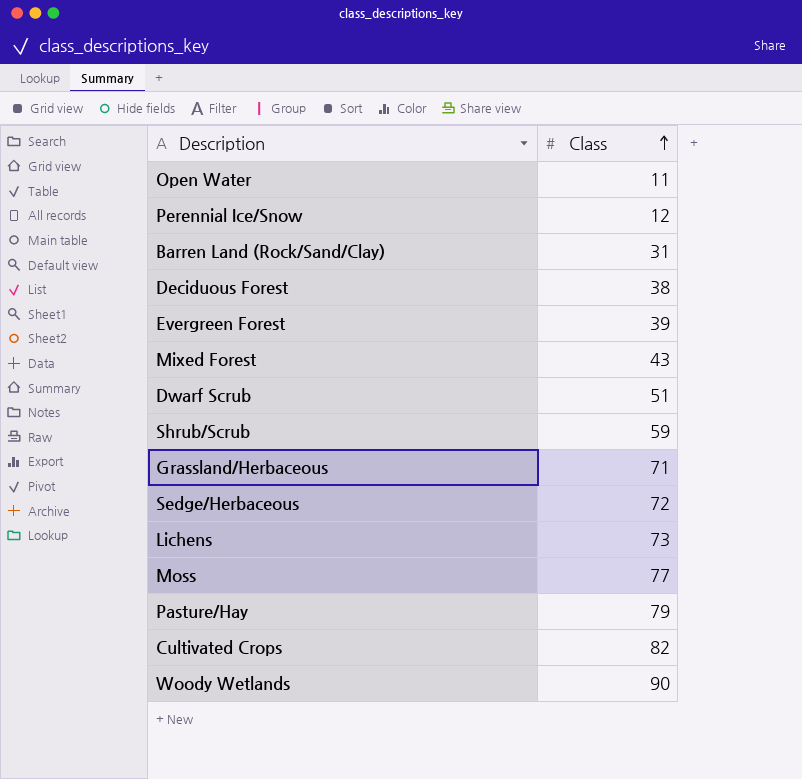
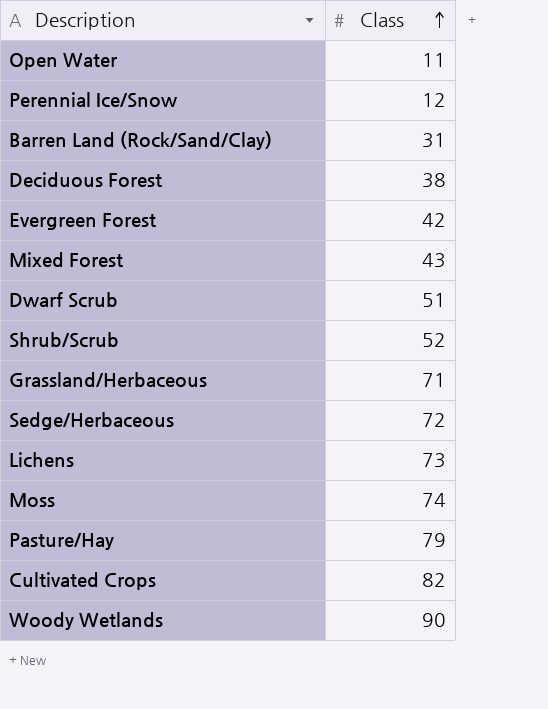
Evergreen Forest | Class: 39 -> 42
Shrub/Scrub | Class: 59 -> 52
Moss | Class: 77 -> 74

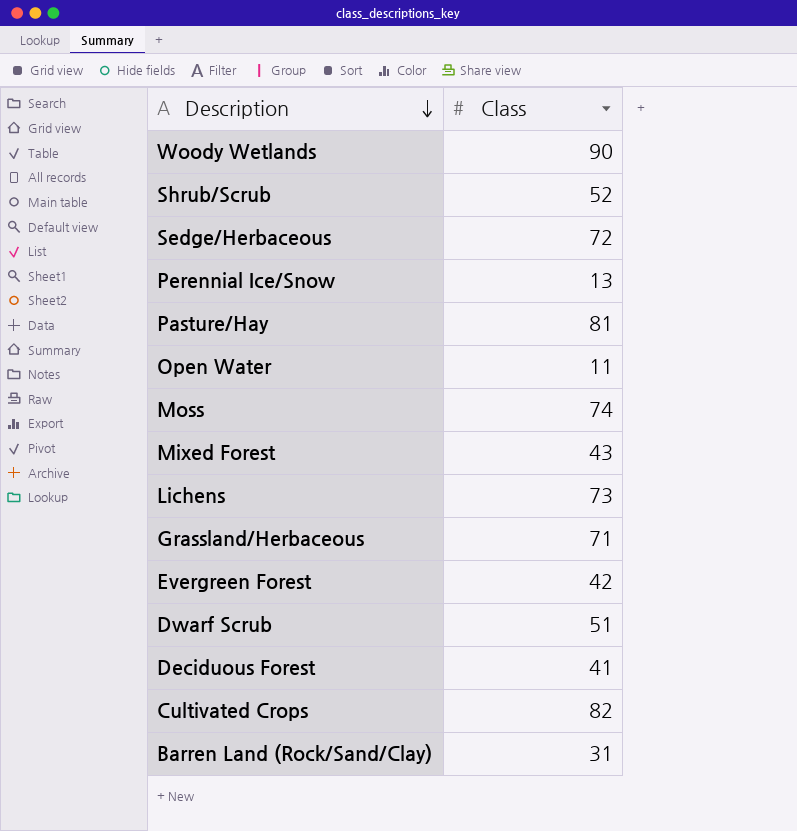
row order: Class ascending -> Description descending
Perennial Ice/Snow | Class: 12 -> 13
Pasture/Hay | Class: 79 -> 81
Deciduous Forest | Class: 38 -> 41

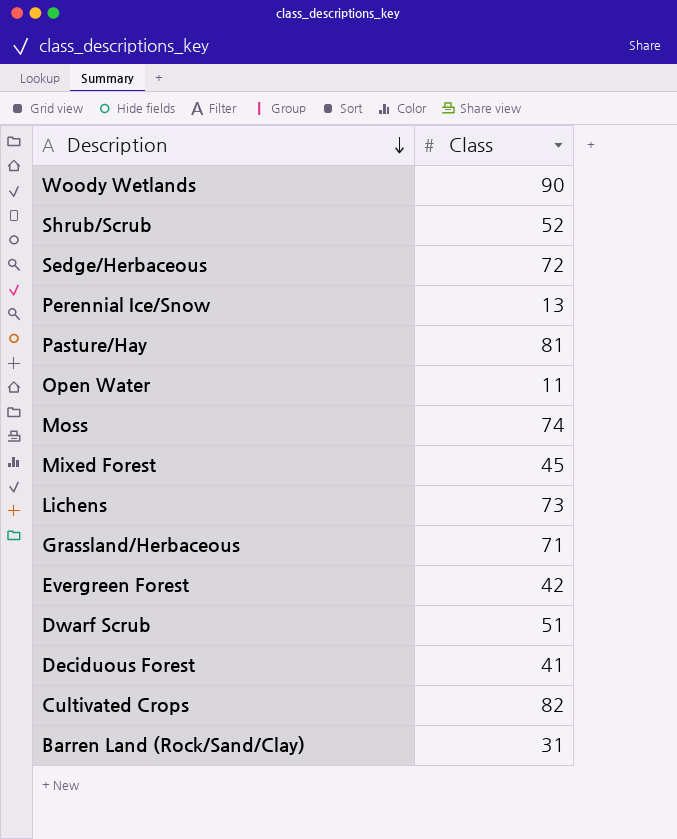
Mixed Forest | Class: 43 -> 45

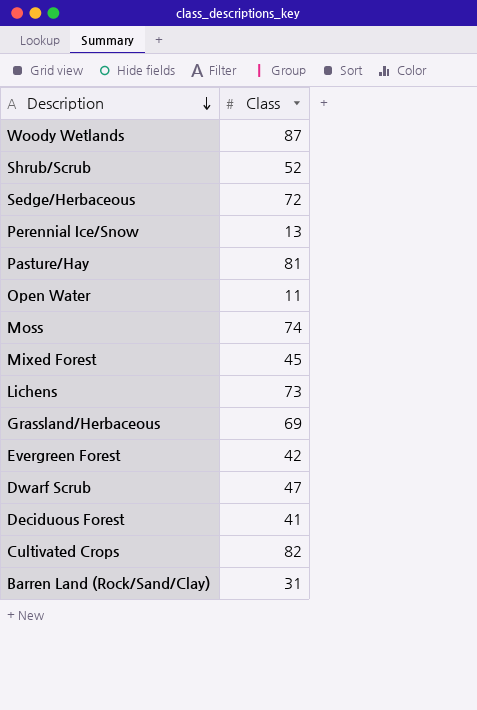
Woody Wetlands | Class: 90 -> 87
Grassland/Herbaceous | Class: 71 -> 69
Dwarf Scrub | Class: 51 -> 47

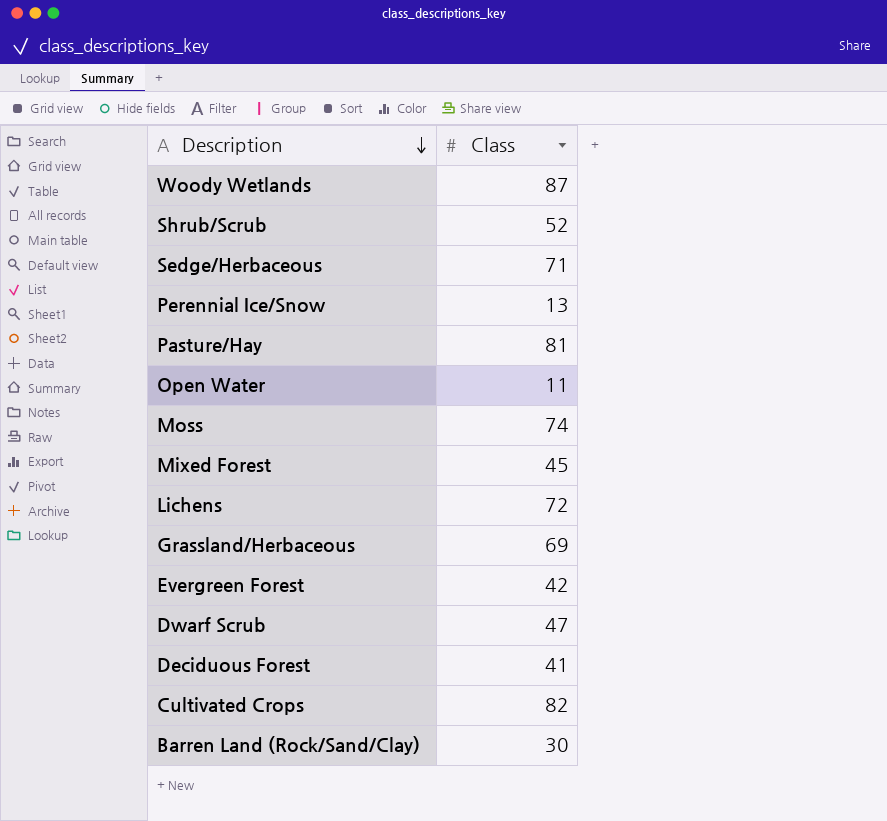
Sedge/Herbaceous | Class: 72 -> 71
Lichens | Class: 73 -> 72
Barren Land (Rock/Sand/Clay) | Class: 31 -> 30

